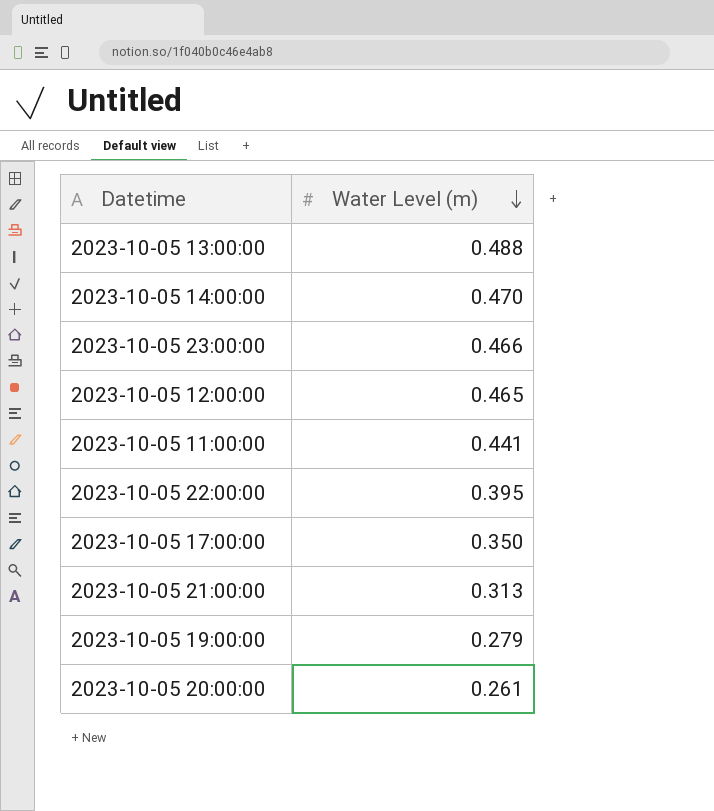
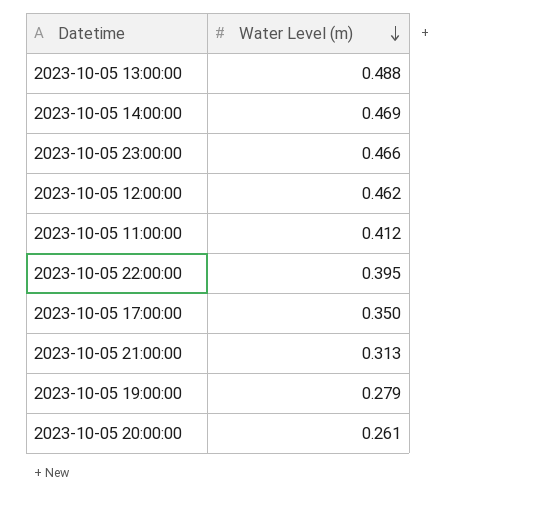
2023-10-05 14:00:00 | Water Level (m): 0.470 -> 0.469
2023-10-05 12:00:00 | Water Level (m): 0.465 -> 0.462
2023-10-05 11:00:00 | Water Level (m): 0.441 -> 0.412

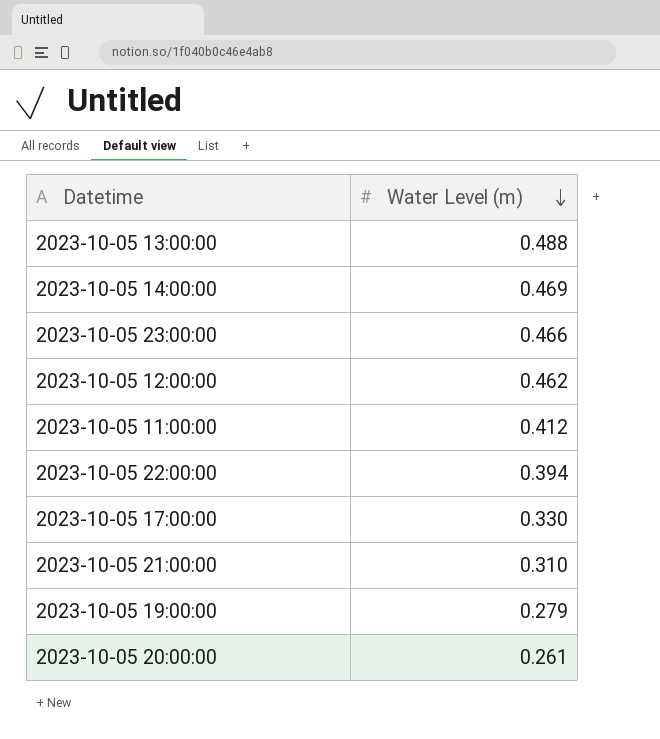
2023-10-05 22:00:00 | Water Level (m): 0.395 -> 0.394
2023-10-05 17:00:00 | Water Level (m): 0.350 -> 0.330
2023-10-05 21:00:00 | Water Level (m): 0.313 -> 0.310

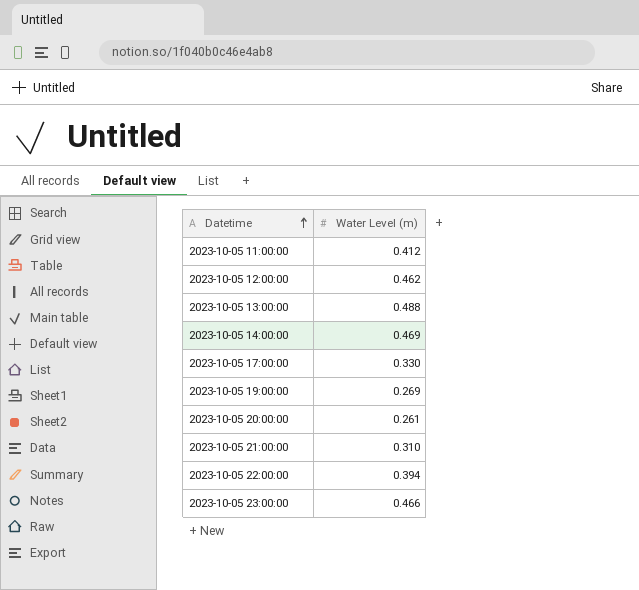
row order: Water Level (m) descending -> Datetime ascending
2023-10-05 19:00:00 | Water Level (m): 0.279 -> 0.269

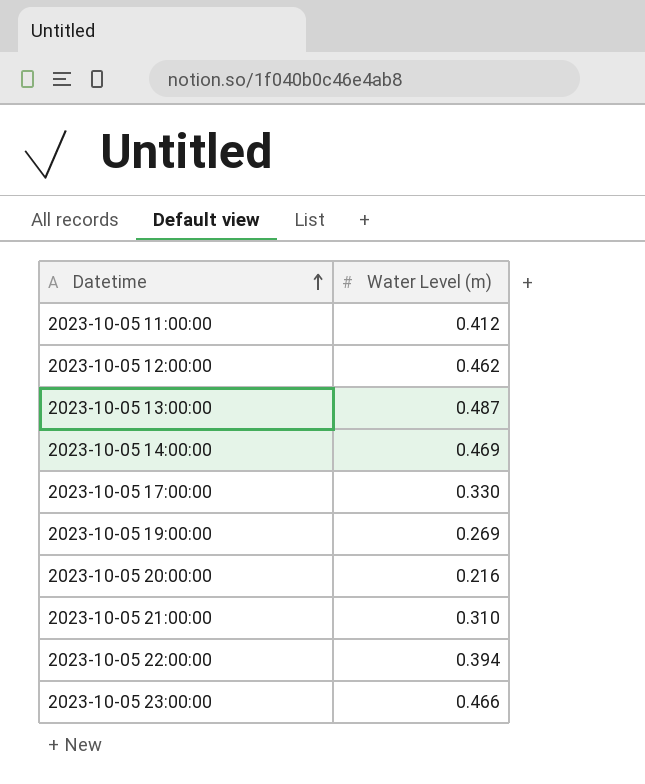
2023-10-05 13:00:00 | Water Level (m): 0.488 -> 0.487
2023-10-05 20:00:00 | Water Level (m): 0.261 -> 0.216

